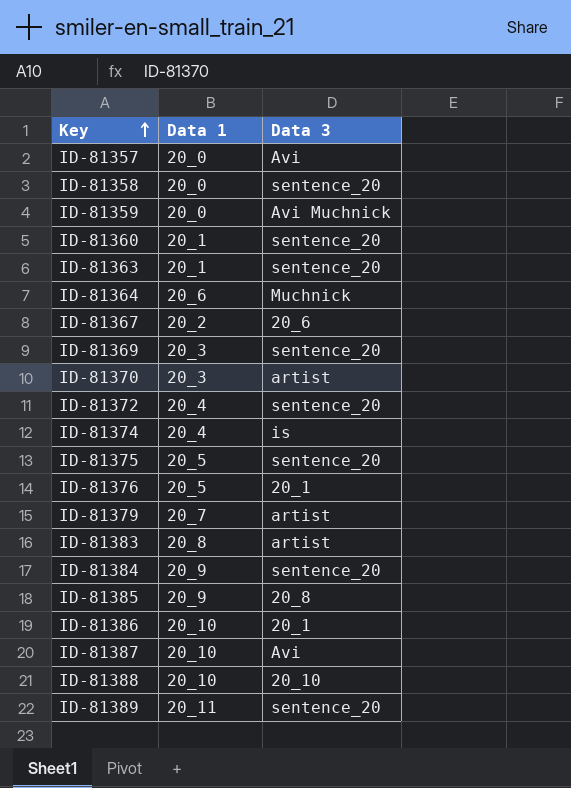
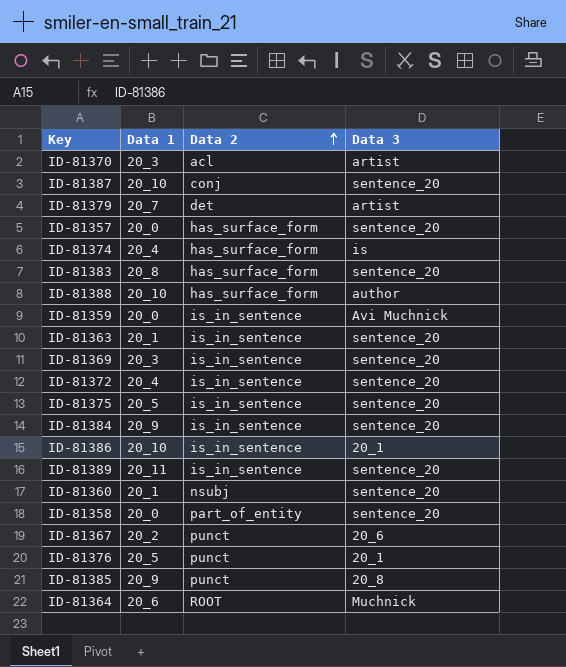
row order: Key ascending -> Data 2 ascending
column Data 2 | position: none -> 3
ID-81387 | Data 3: Avi -> sentence_20
ID-81357 | Data 3: Avi -> sentence_20
ID-81383 | Data 3: artist -> sentence_20
ID-81388 | Data 3: 20_10 -> author

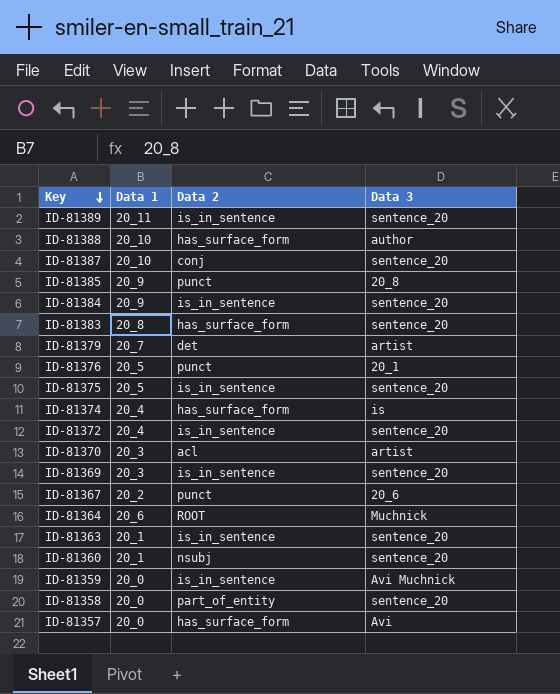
row order: Data 2 ascending -> Key descending
row ID-81386: 20_10 | is_in_sentence | 20_1 -> none
ID-81357 | Data 3: sentence_20 -> Avi

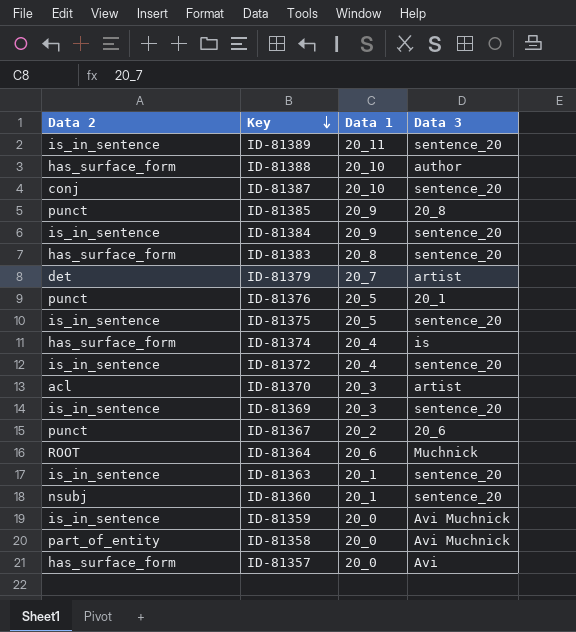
column Data 2 | position: 3 -> 1
ID-81358 | Data 3: sentence_20 -> Avi Muchnick

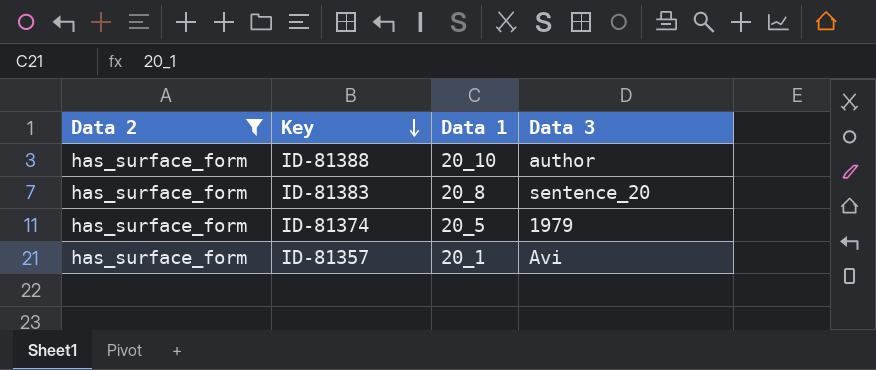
filter: none -> Data 2 = has_surface_form
ID-81374 | Data 1: 20_4 -> 20_5
ID-81374 | Data 3: is -> 1979
ID-81357 | Data 1: 20_0 -> 20_1

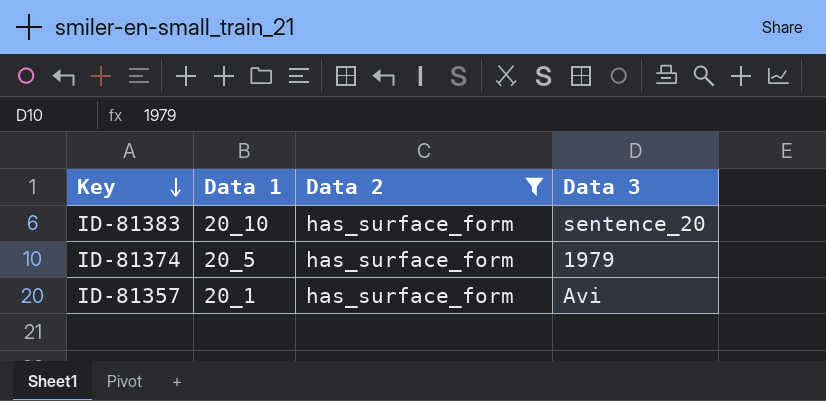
column Data 2 | position: 1 -> 3
row ID-81388: has_surface_form | 20_10 | author -> none
ID-81383 | Data 1: 20_8 -> 20_10

